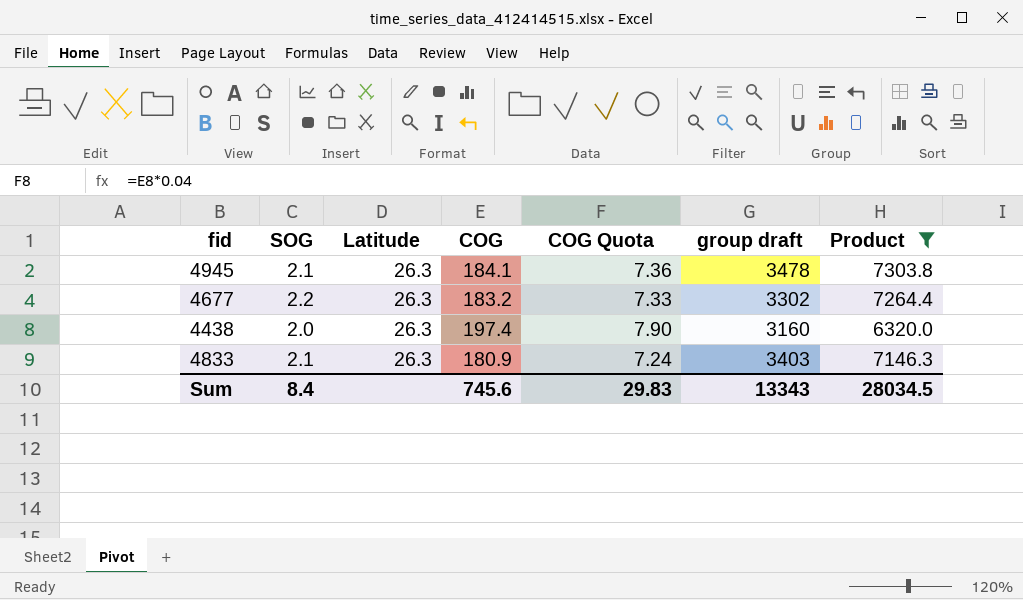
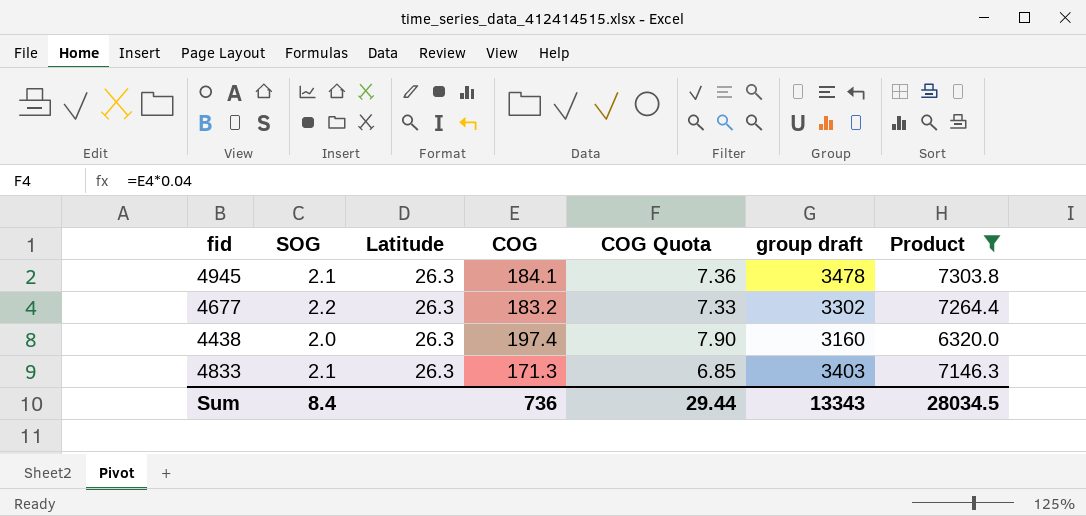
4833 | COG: 180.9 -> 171.3
4833 | COG Quota: 7.24 -> 6.85
Sum | COG: 745.6 -> 736
Sum | COG Quota: 29.83 -> 29.44

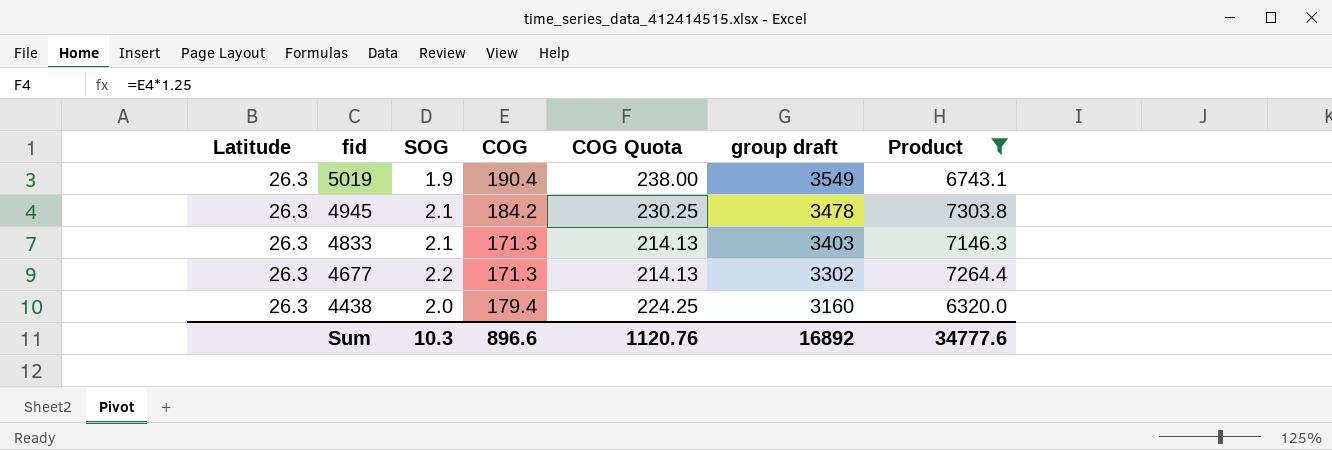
row order: none -> fid descending
column Latitude | position: 3 -> 1
column COG Quota | formula: [COG] * 0.04 -> [COG] * 1.25
row 5019: none -> 26.3 | 1.9 | 190.4 | 238.00 | 3549 | 6743.1
4945 | COG: 184.1 -> 184.2
4677 | COG: 183.2 -> 171.3
4438 | COG: 197.4 -> 179.4
Sum | SOG: 8.4 -> 10.3
Sum | COG: 736 -> 896.6
Sum | COG Quota: 29.44 -> 1120.76
Sum | group draft: 13343 -> 16892
Sum | Product: 28034.5 -> 34777.6

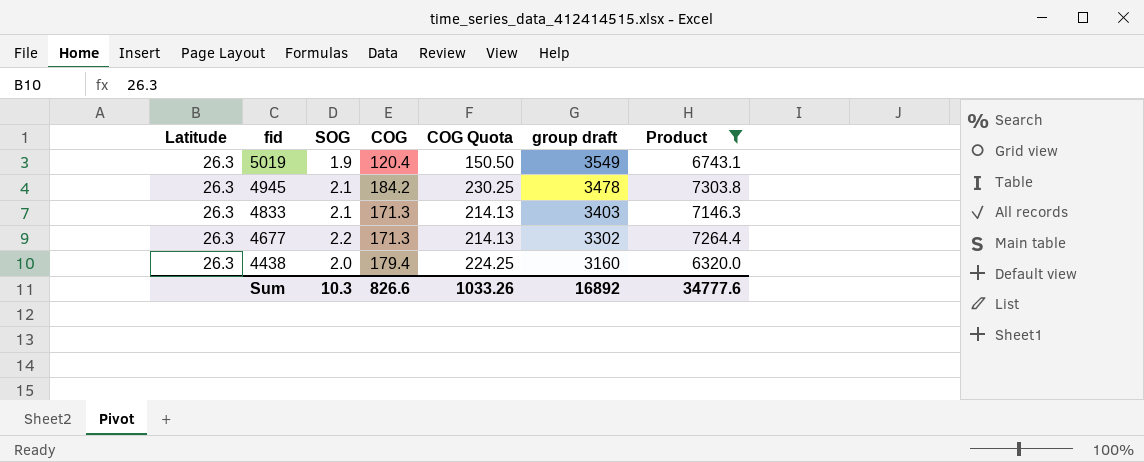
5019 | COG: 190.4 -> 120.4
5019 | COG Quota: 238.00 -> 150.50
Sum | COG: 896.6 -> 826.6
Sum | COG Quota: 1120.76 -> 1033.26

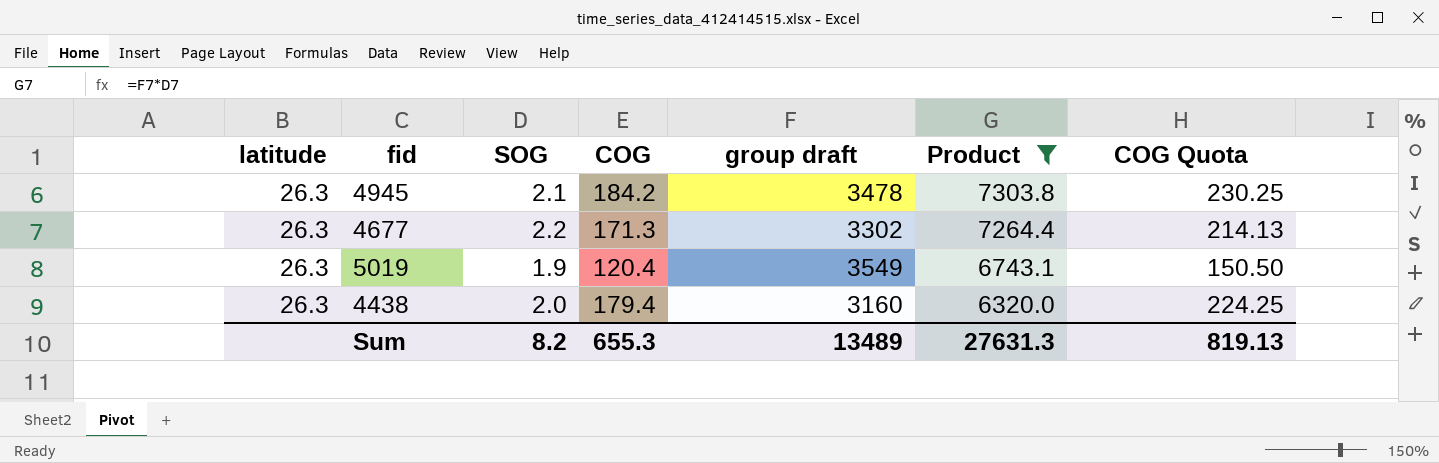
row order: fid descending -> Product descending
column name: Latitude -> latitude
column COG Quota | position: 5 -> 7
row 4833: 26.3 | 2.1 | 171.3 | 214.13 | 3403 | 7146.3 -> none
Sum | SOG: 10.3 -> 8.2
Sum | COG: 826.6 -> 655.3
Sum | group draft: 16892 -> 13489
Sum | Product: 34777.6 -> 27631.3
Sum | COG Quota: 1033.26 -> 819.13

